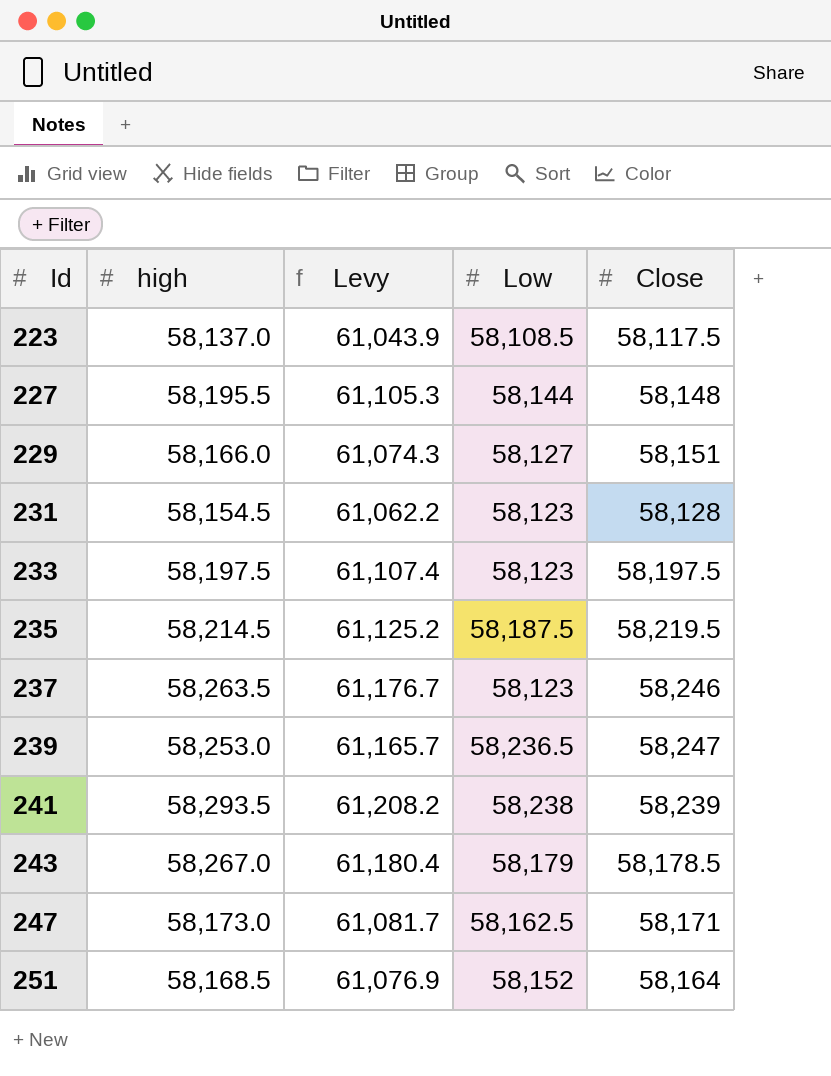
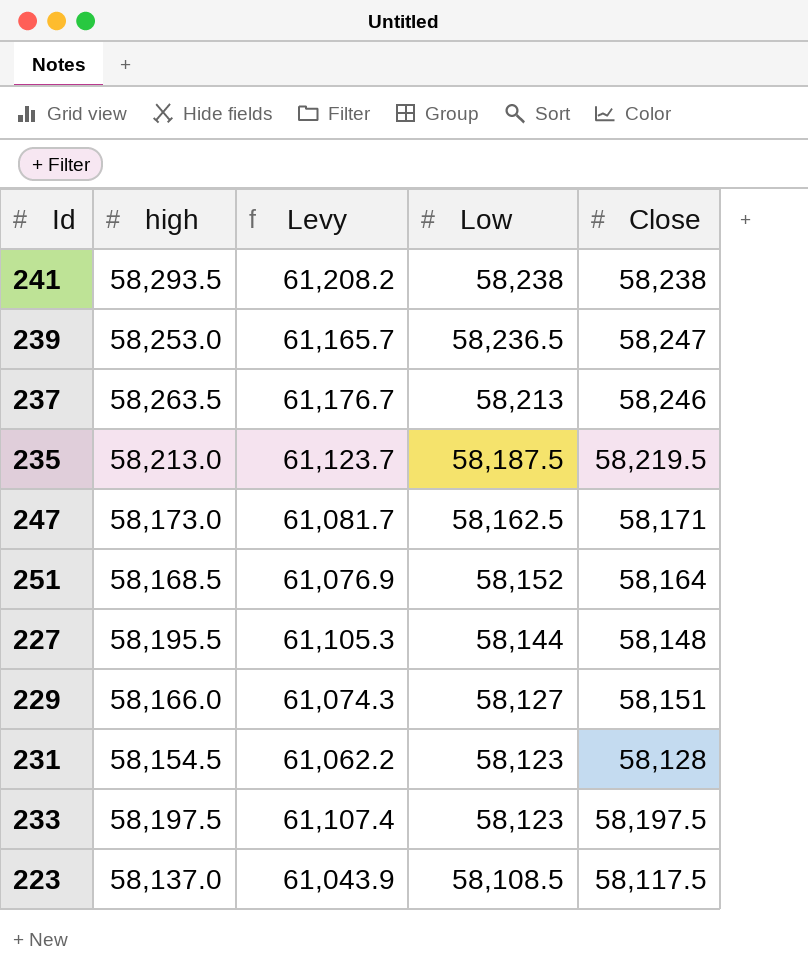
row order: Id ascending -> Low descending
row 243: 58,267.0 | 61,180.4 | 58,179 | 58,178.5 -> none
241 | Close: 58,239 -> 58,238
237 | Low: 58,123 -> 58,213
235 | high: 58,214.5 -> 58,213.0
235 | Levy: 61,125.2 -> 61,123.7

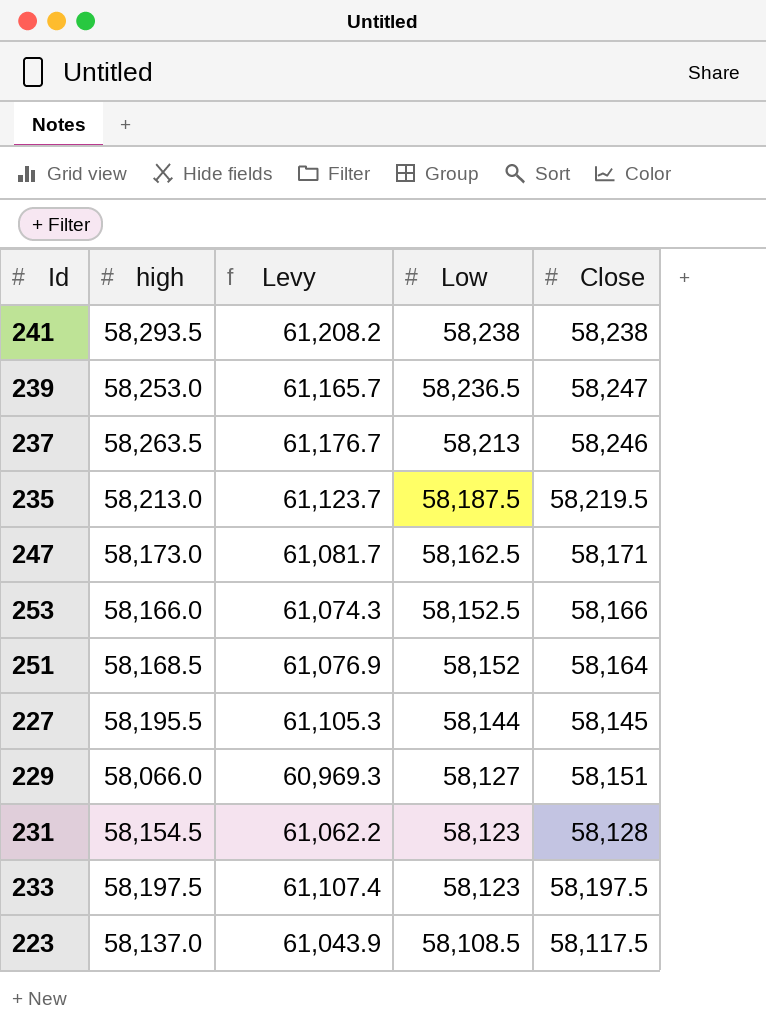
row 253: none -> 58,166.0 | 61,074.3 | 58,152.5 | 58,166
227 | Close: 58,148 -> 58,145
229 | high: 58,166.0 -> 58,066.0
229 | Levy: 61,074.3 -> 60,969.3

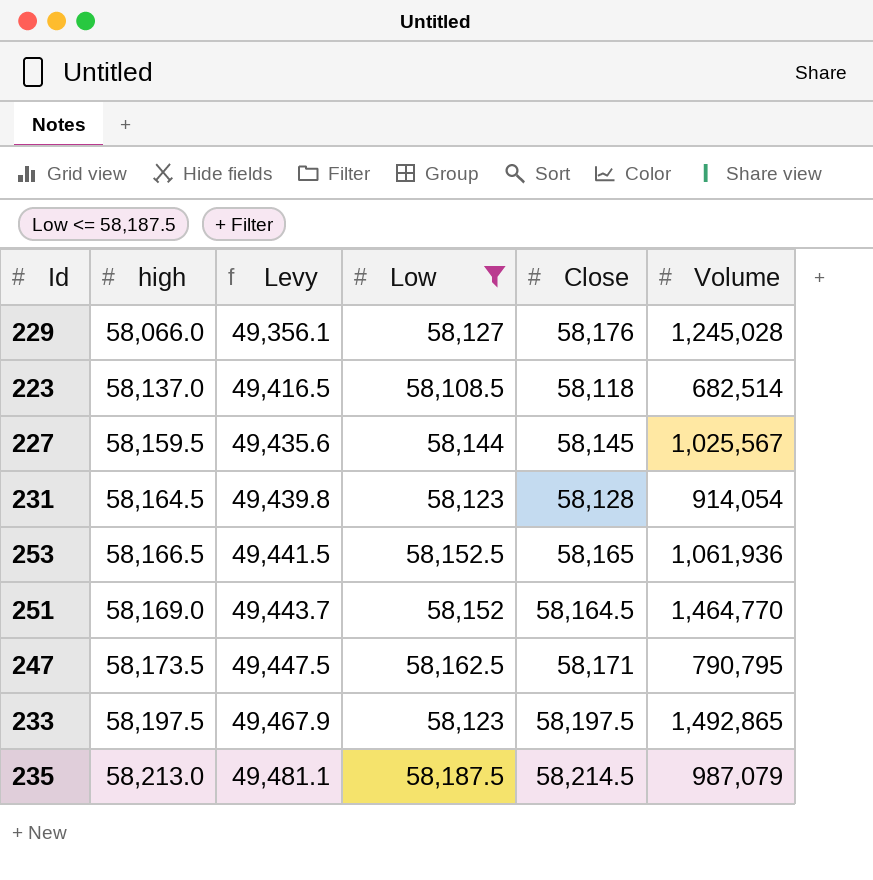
filter: none -> Low <= 58,187.5
row order: Low descending -> high ascending
column Levy | formula: [high] * 1.05 -> [high] * 0.85
column Volume | position: none -> 6
229 | Close: 58,151 -> 58,176
223 | Close: 58,117.5 -> 58,118
227 | high: 58,195.5 -> 58,159.5
231 | high: 58,154.5 -> 58,164.5
253 | high: 58,166.0 -> 58,166.5
253 | Close: 58,166 -> 58,165
251 | high: 58,168.5 -> 58,169.0
251 | Close: 58,164 -> 58,164.5
247 | high: 58,173.0 -> 58,173.5
235 | Close: 58,219.5 -> 58,214.5

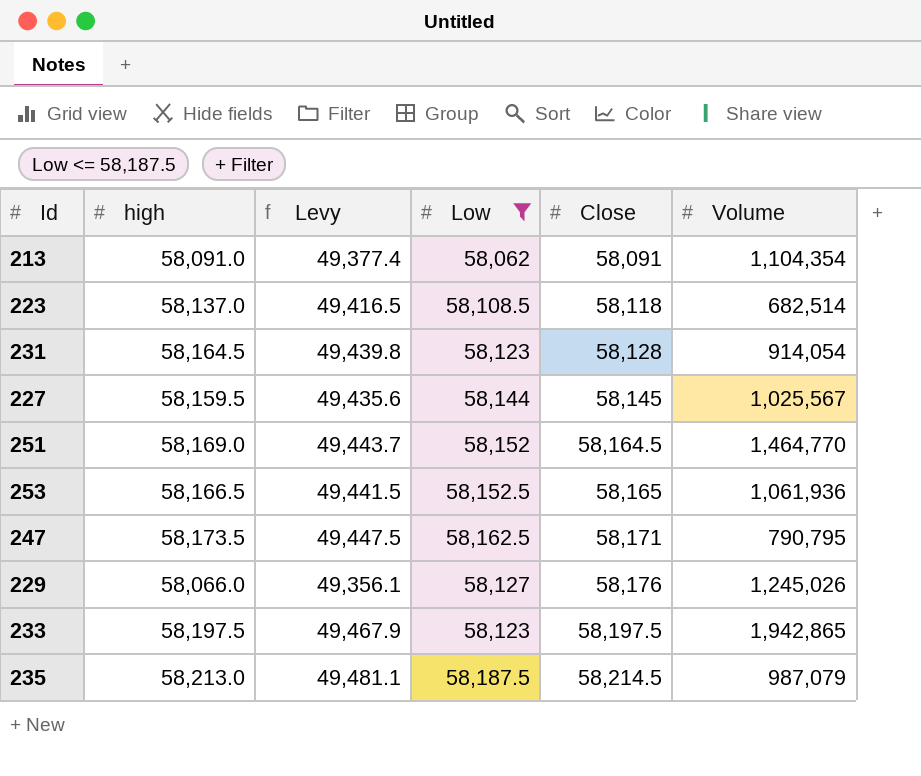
row order: high ascending -> Close ascending
row 213: none -> 58,091.0 | 49,377.4 | 58,062 | 58,091 | 1,104,354
229 | Volume: 1,245,028 -> 1,245,026
233 | Volume: 1,492,865 -> 1,942,865

